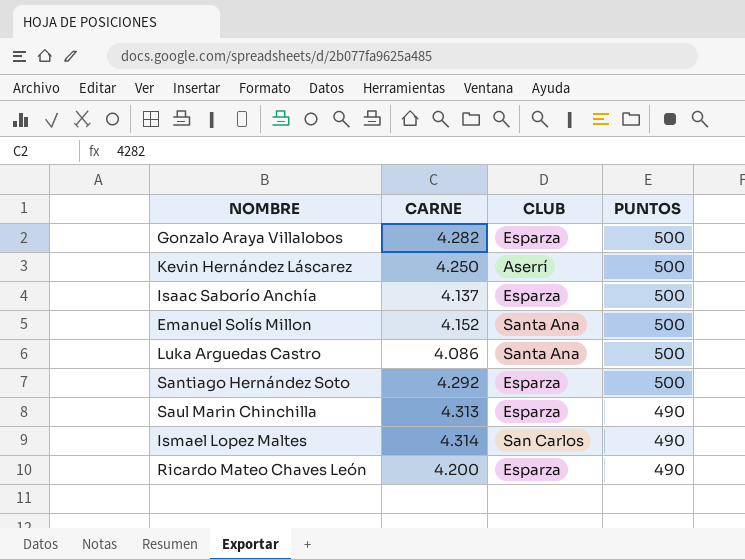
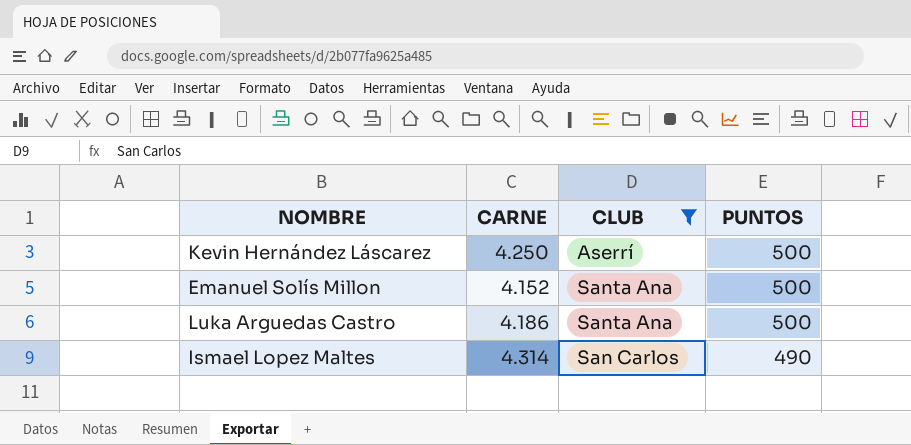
filter: none -> CLUB != Esparza
Luka Arguedas Castro | CARNE: 4.086 -> 4.186

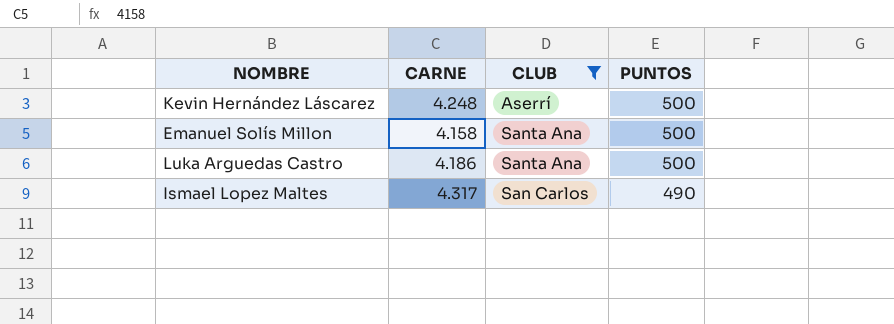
Kevin Hernández Láscarez | CARNE: 4.250 -> 4.248
Emanuel Solís Millon | CARNE: 4.152 -> 4.158
Ismael Lopez Maltes | CARNE: 4.314 -> 4.317

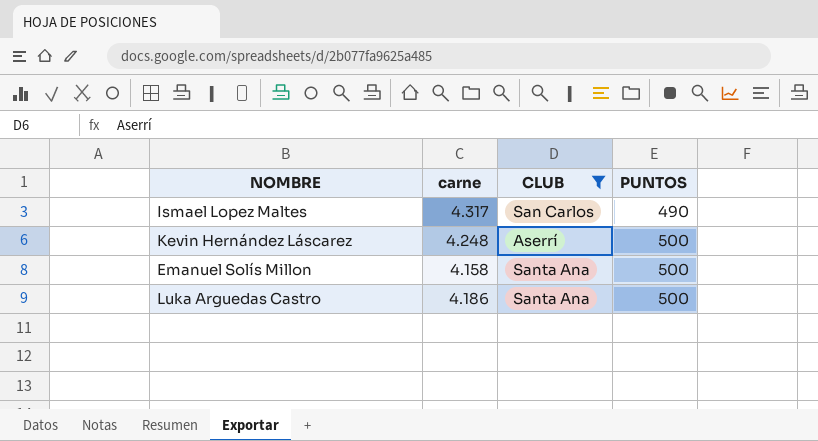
row order: PUNTOS descending -> PUNTOS ascending
column name: CARNE -> carne

